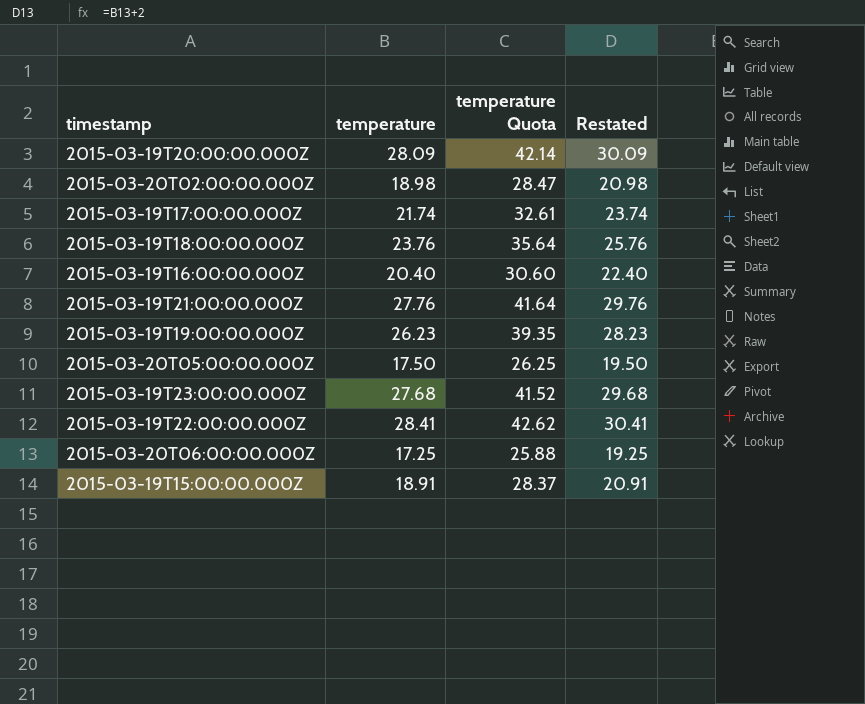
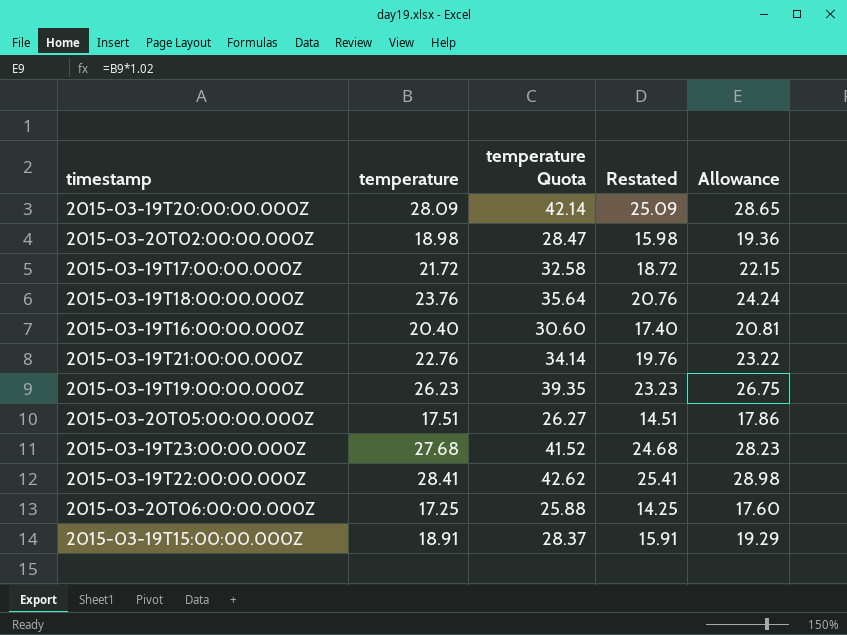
column Restated | formula: [temperature] + 2 -> [temperature] - 3
column Allowance | formula: none -> [temperature] * 1.02
2015-03-19T17:00:00.000Z | temperature: 21.74 -> 21.72
2015-03-19T17:00:00.000Z | temperature Quota: 32.61 -> 32.58
2015-03-19T21:00:00.000Z | temperature: 27.76 -> 22.76
2015-03-19T21:00:00.000Z | temperature Quota: 41.64 -> 34.14
2015-03-20T05:00:00.000Z | temperature: 17.50 -> 17.51
2015-03-20T05:00:00.000Z | temperature Quota: 26.25 -> 26.27

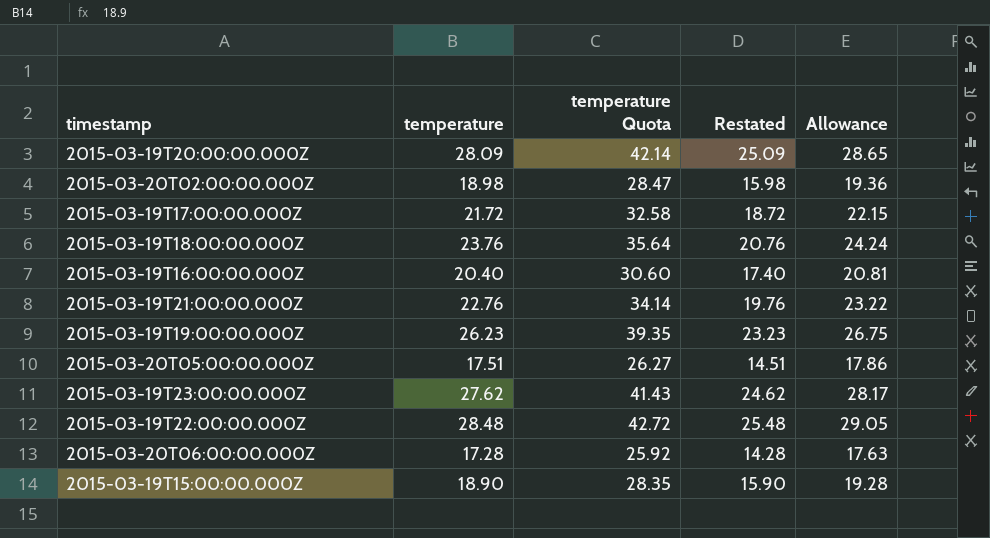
2015-03-19T23:00:00.000Z | temperature: 27.68 -> 27.62
2015-03-19T23:00:00.000Z | temperature Quota: 41.52 -> 41.43
2015-03-19T23:00:00.000Z | Restated: 24.68 -> 24.62
2015-03-19T23:00:00.000Z | Allowance: 28.23 -> 28.17
2015-03-19T22:00:00.000Z | temperature: 28.41 -> 28.48
2015-03-19T22:00:00.000Z | temperature Quota: 42.62 -> 42.72
2015-03-19T22:00:00.000Z | Restated: 25.41 -> 25.48
2015-03-19T22:00:00.000Z | Allowance: 28.98 -> 29.05
2015-03-20T06:00:00.000Z | temperature: 17.25 -> 17.28
2015-03-20T06:00:00.000Z | temperature Quota: 25.88 -> 25.92
2015-03-20T06:00:00.000Z | Restated: 14.25 -> 14.28
2015-03-20T06:00:00.000Z | Allowance: 17.60 -> 17.63
2015-03-19T15:00:00.000Z | temperature: 18.91 -> 18.90
2015-03-19T15:00:00.000Z | temperature Quota: 28.37 -> 28.35
2015-03-19T15:00:00.000Z | Restated: 15.91 -> 15.90
2015-03-19T15:00:00.000Z | Allowance: 19.29 -> 19.28

